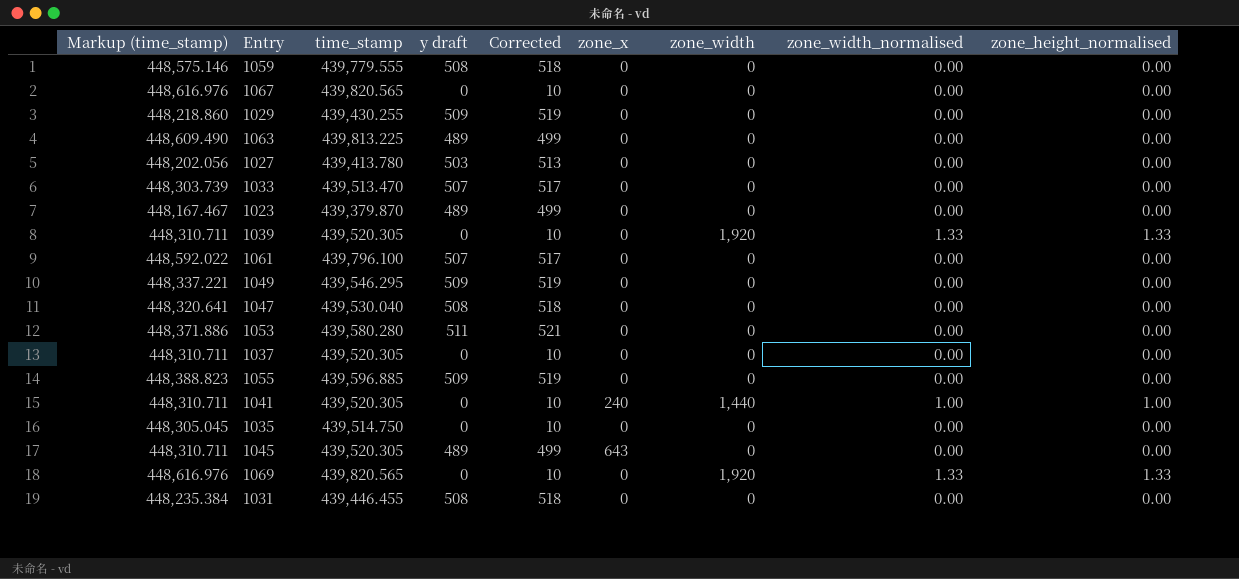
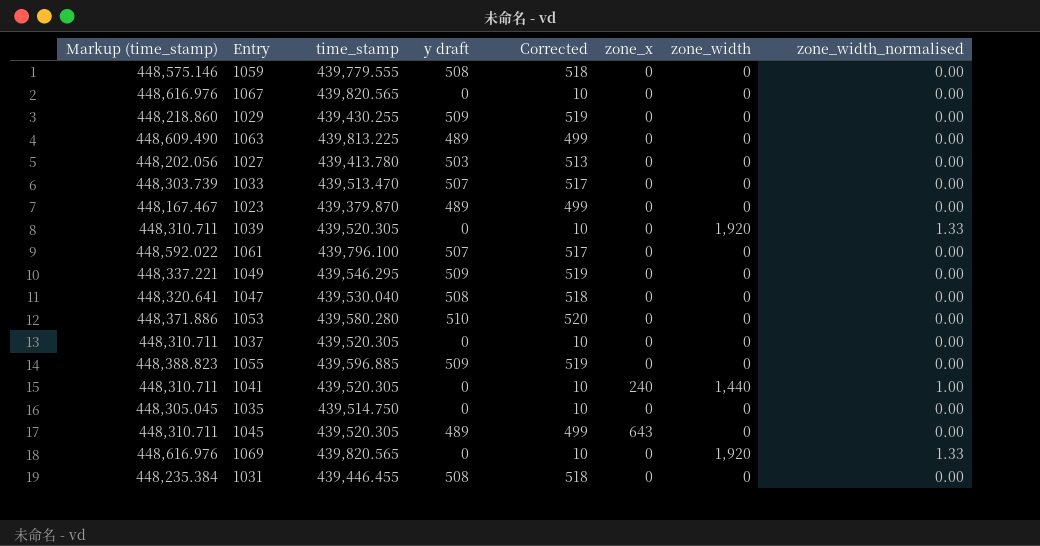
column zone_height_normalised | position: 9 -> none
1053 | y draft: 511 -> 510
1053 | Corrected: 521 -> 520

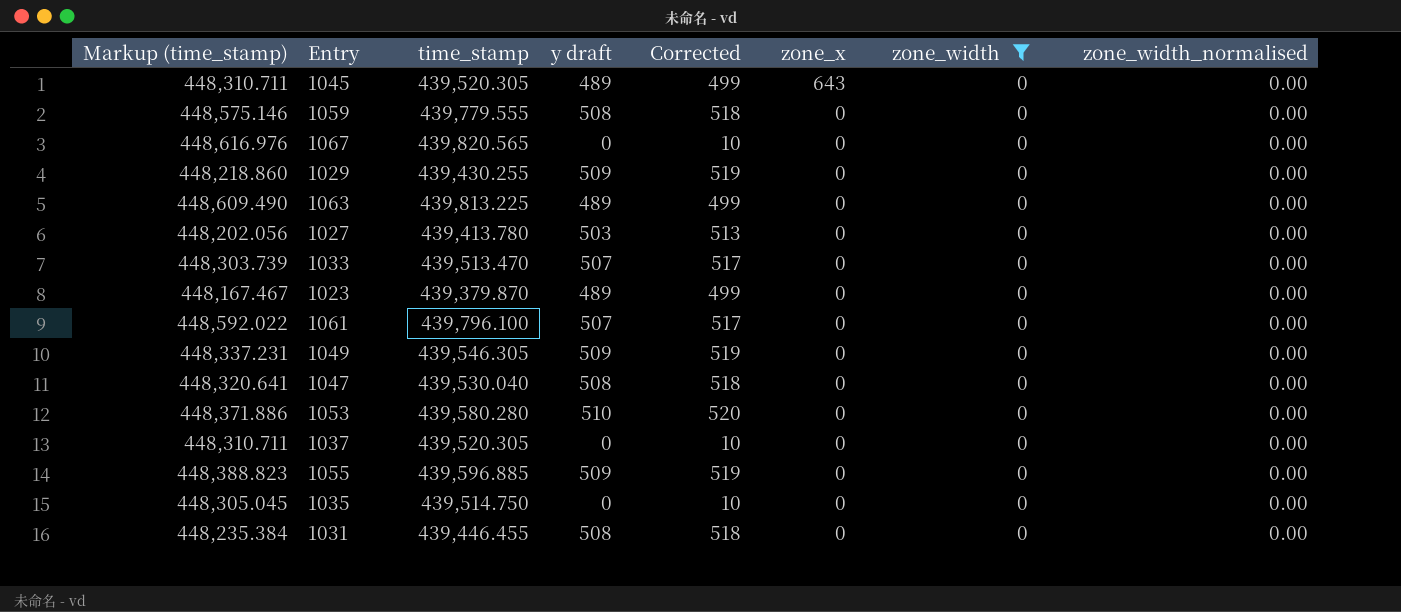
filter: none -> zone_width = 0
row order: none -> zone_x descending
1049 | Markup (time_stamp): 448,337.221 -> 448,337.231
1049 | time_stamp: 439,546.295 -> 439,546.305

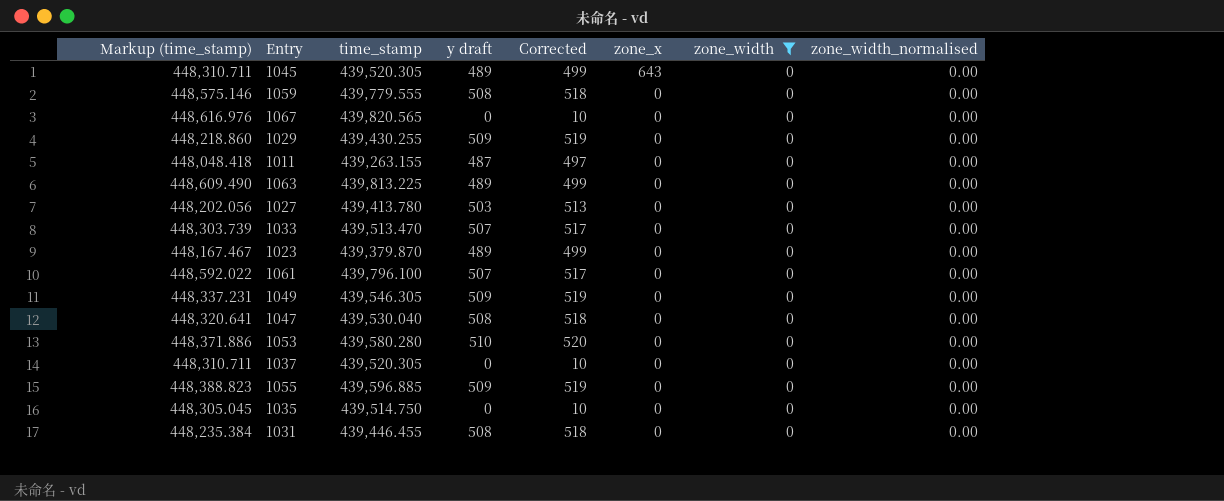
row 1011: none -> 448,048.418 | 439,263.155 | 487 | 497 | 0 | 0 | 0.00

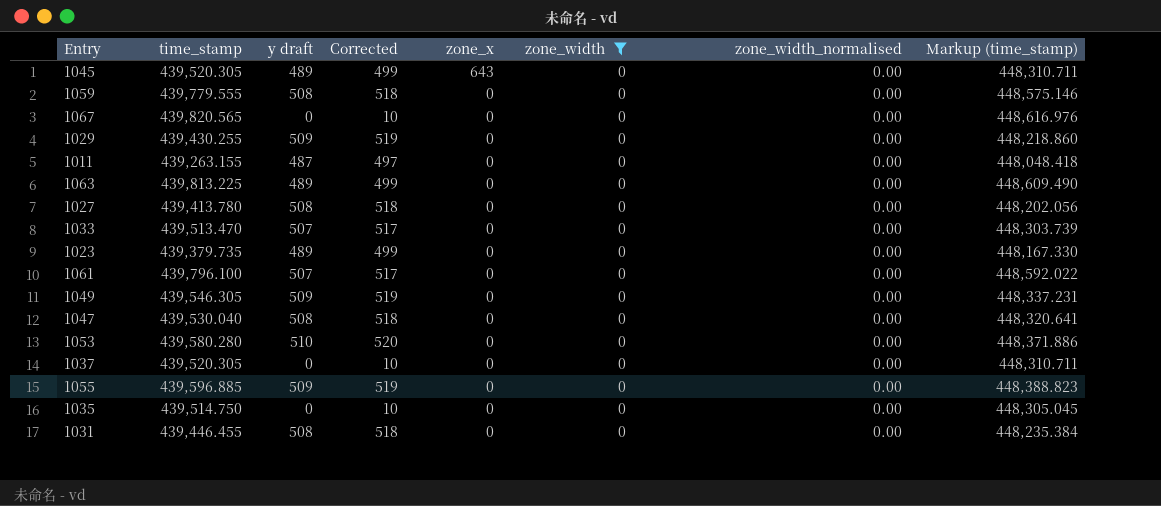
column Markup (time_stamp) | position: 1 -> 8
1027 | y draft: 503 -> 508
1027 | Corrected: 513 -> 518
1023 | time_stamp: 439,379.870 -> 439,379.735
1023 | Markup (time_stamp): 448,167.467 -> 448,167.330

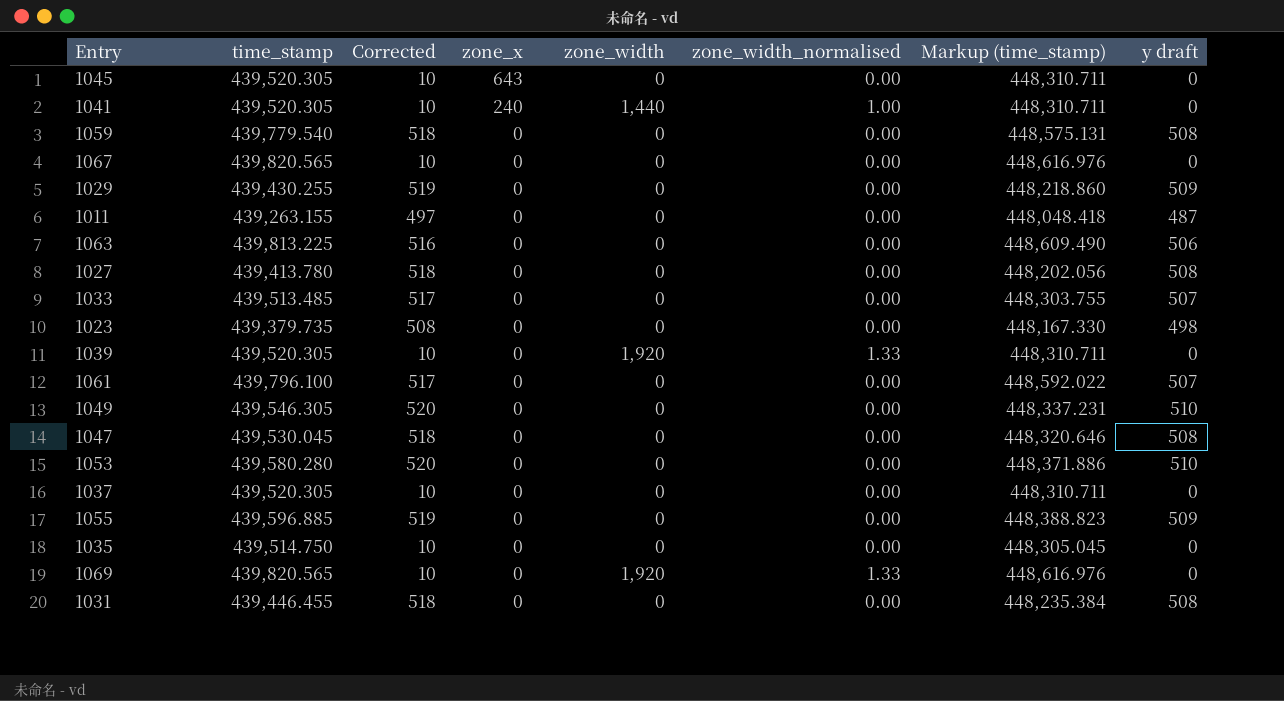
filter: zone_width = 0 -> none
column y draft | position: 3 -> 8
1045 | Corrected: 499 -> 10
1045 | y draft: 489 -> 0
1059 | time_stamp: 439,779.555 -> 439,779.540
1059 | Markup (time_stamp): 448,575.146 -> 448,575.131
1063 | Corrected: 499 -> 516
1063 | y draft: 489 -> 506
1033 | time_stamp: 439,513.470 -> 439,513.485
1033 | Markup (time_stamp): 448,303.739 -> 448,303.755
1023 | Corrected: 499 -> 508
1023 | y draft: 489 -> 498
1049 | Corrected: 519 -> 520
1049 | y draft: 509 -> 510
1047 | time_stamp: 439,530.040 -> 439,530.045
1047 | Markup (time_stamp): 448,320.641 -> 448,320.646

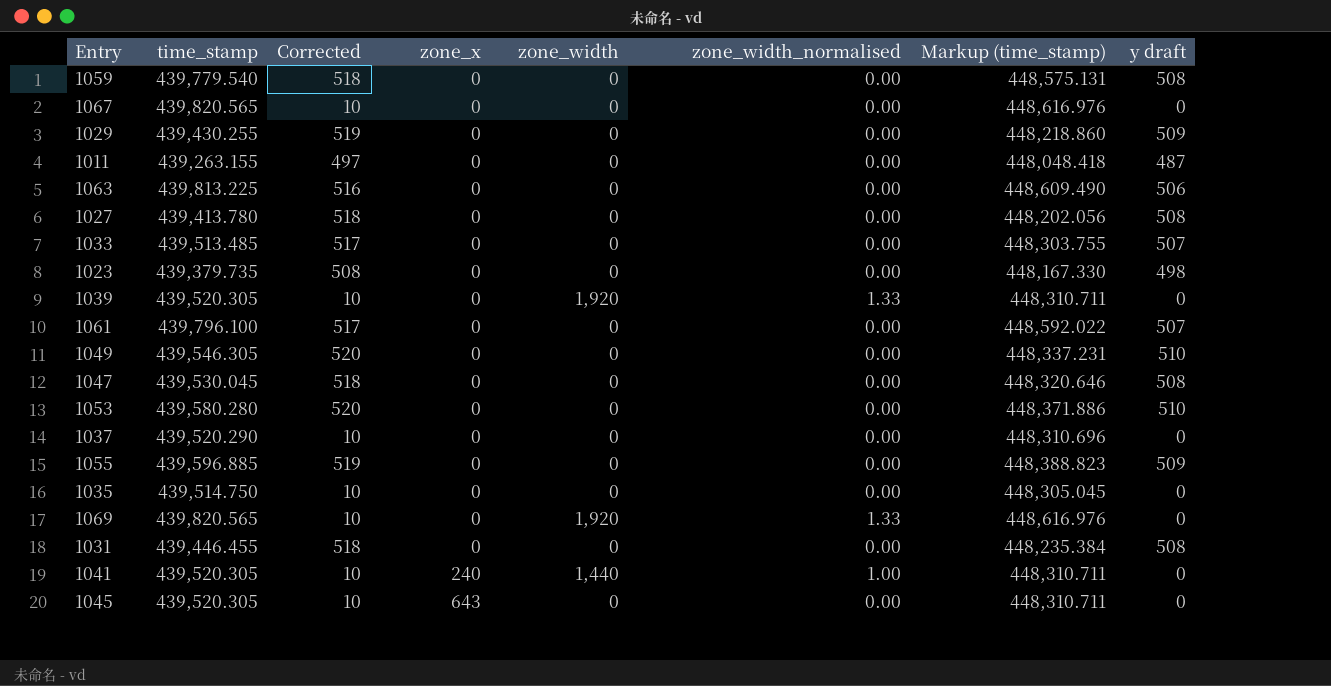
row order: zone_x descending -> zone_x ascending
1037 | time_stamp: 439,520.305 -> 439,520.290
1037 | Markup (time_stamp): 448,310.711 -> 448,310.696

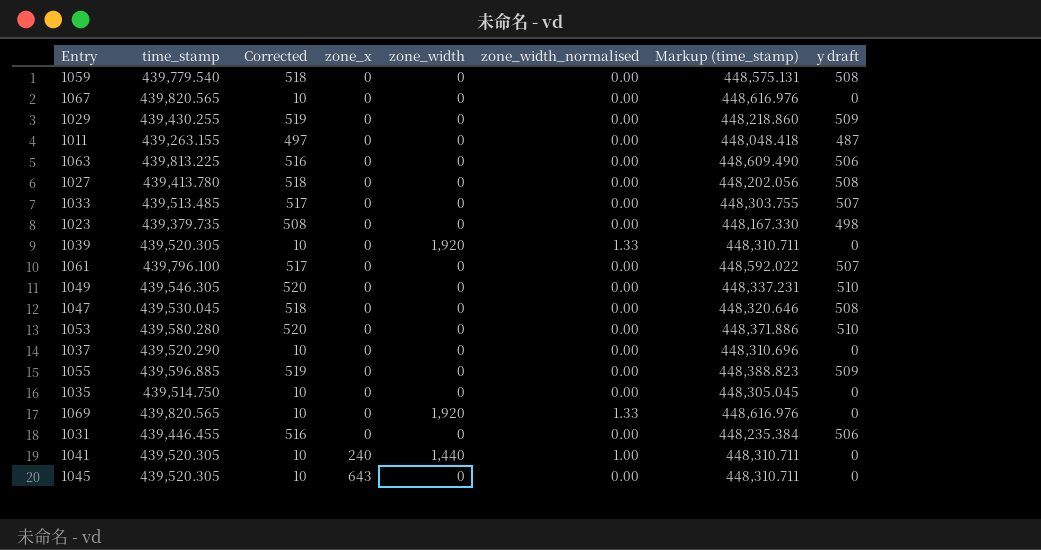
1031 | Corrected: 518 -> 516
1031 | y draft: 508 -> 506

